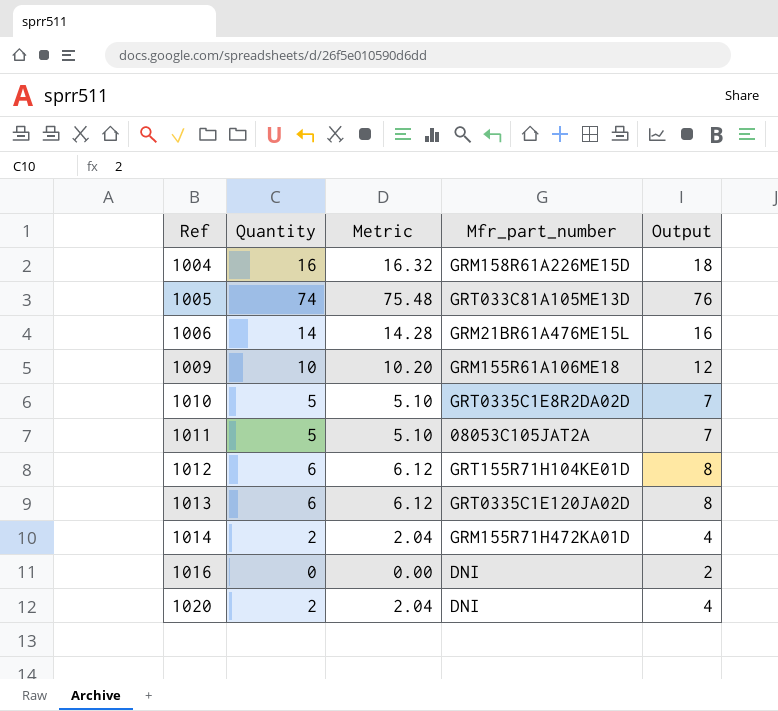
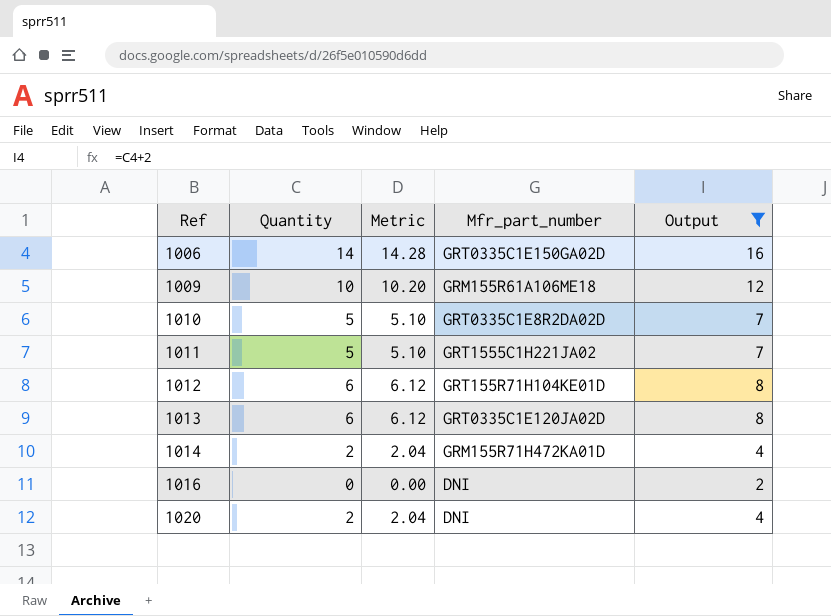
filter: none -> Output <= 16
1006 | Mfr_part_number: GRM21BR61A476ME15L -> GRT0335C1E150GA02D
1011 | Mfr_part_number: 08053C105JAT2A -> GRT1555C1H221JA02

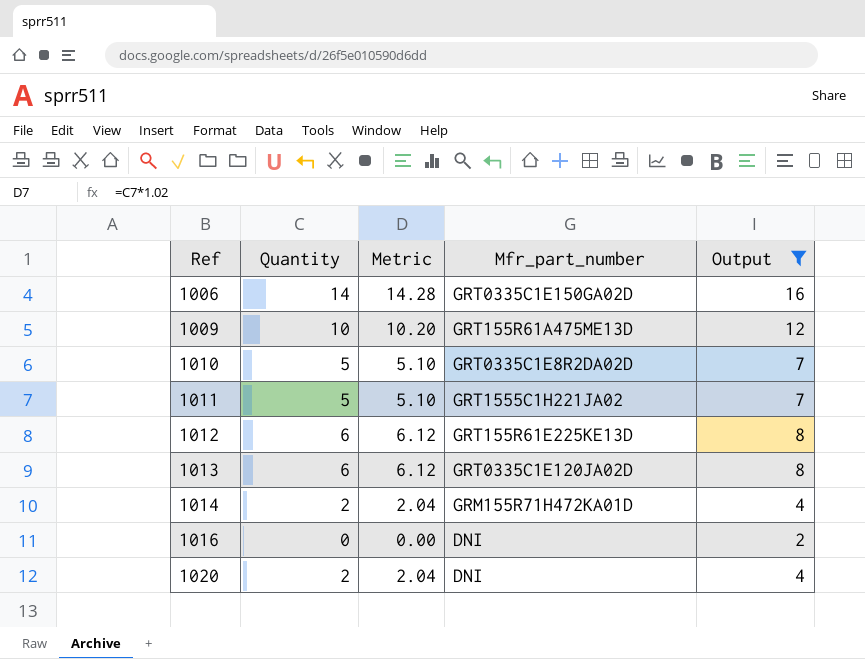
1009 | Mfr_part_number: GRM155R61A106ME18 -> GRT155R61A475ME13D
1012 | Mfr_part_number: GRT155R71H104KE01D -> GRT155R61E225KE13D

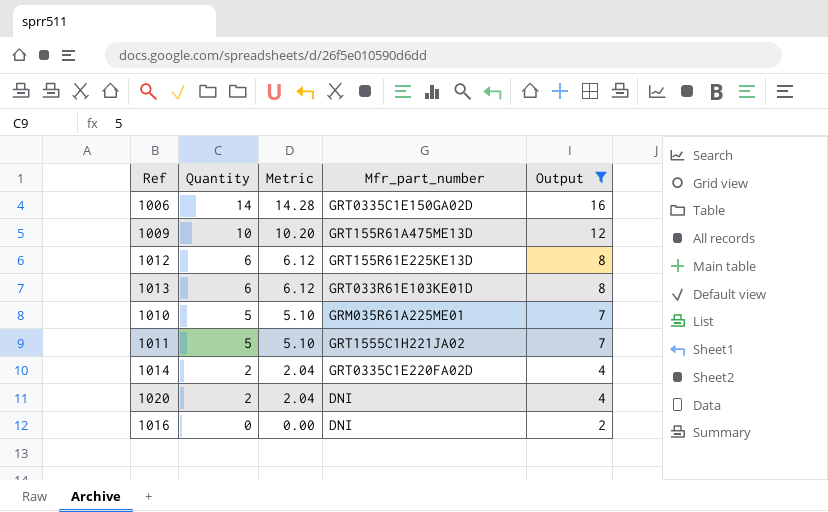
row order: Ref ascending -> Quantity descending
1013 | Mfr_part_number: GRT0335C1E120JA02D -> GRT033R61E103KE01D
1010 | Mfr_part_number: GRT0335C1E8R2DA02D -> GRM035R61A225ME01
1014 | Mfr_part_number: GRM155R71H472KA01D -> GRT0335C1E220FA02D

